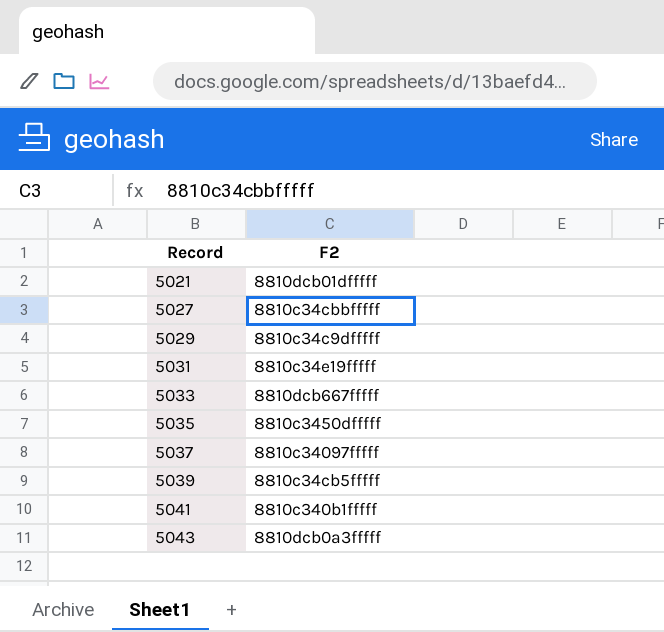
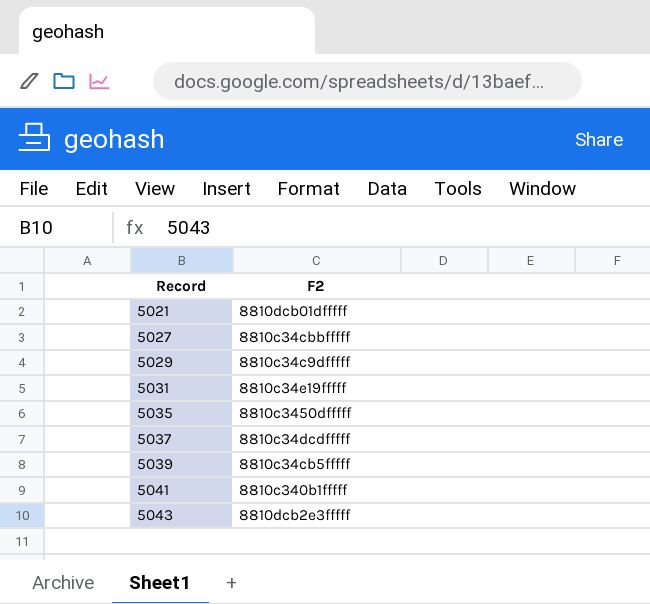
row 5033: 8810dcb667fffff -> none
5037 | F2: 8810c34097fffff -> 8810c34dcdfffff
5043 | F2: 8810dcb0a3fffff -> 8810dcb2e3fffff

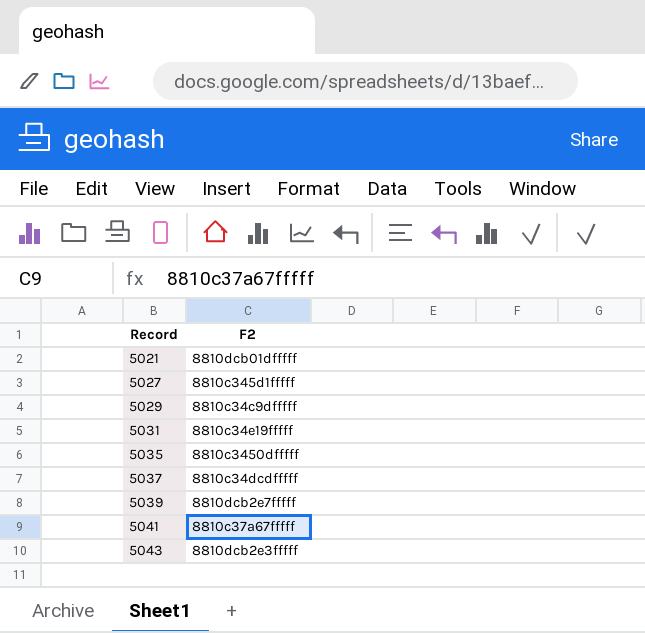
5027 | F2: 8810c34cbbfffff -> 8810c345d1fffff
5039 | F2: 8810c34cb5fffff -> 8810dcb2e7fffff
5041 | F2: 8810c340b1fffff -> 8810c37a67fffff

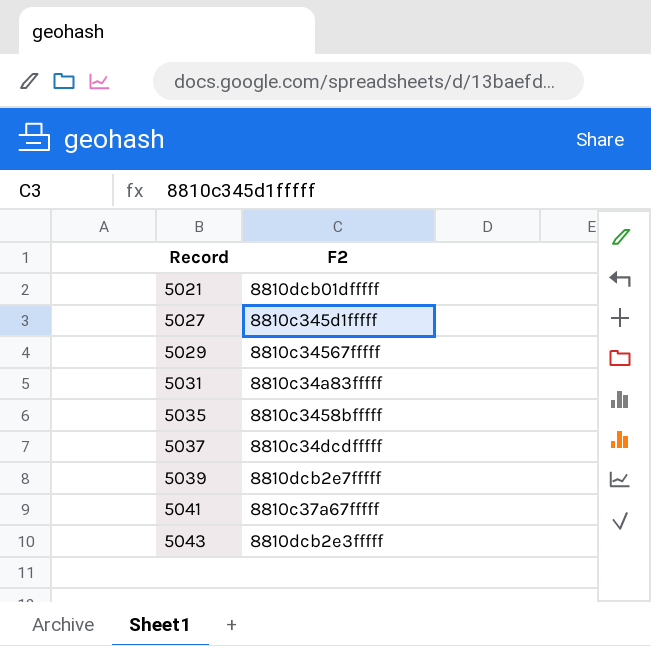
5029 | F2: 8810c34c9dfffff -> 8810c34567fffff
5031 | F2: 8810c34e19fffff -> 8810c34a83fffff
5035 | F2: 8810c3450dfffff -> 8810c3458bfffff

